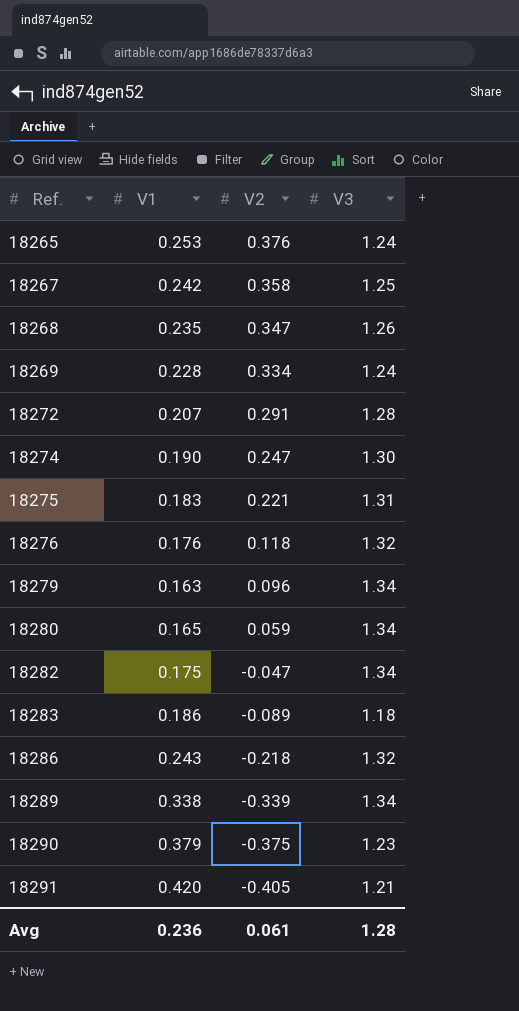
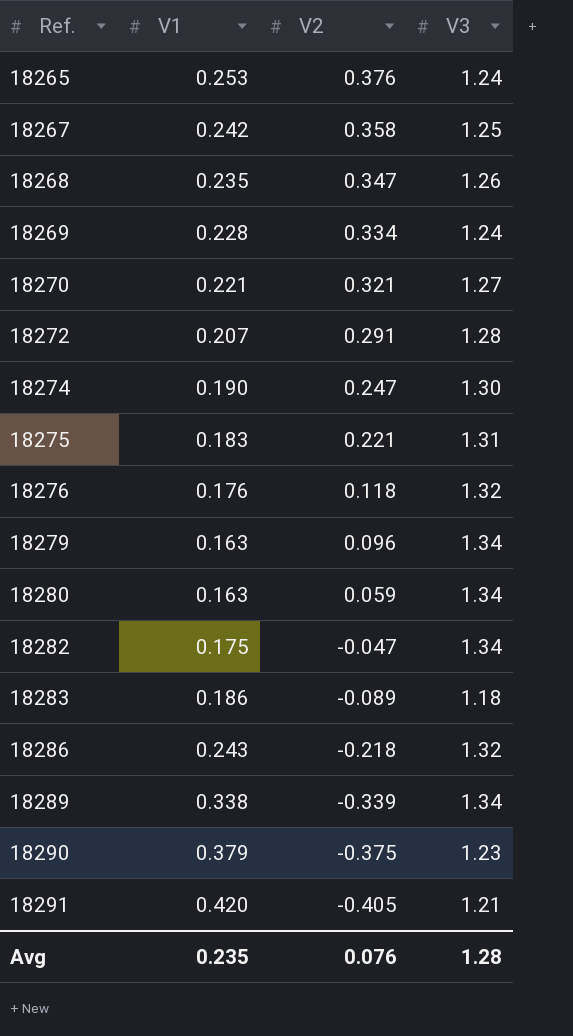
row 18270: none -> 0.221 | 0.321 | 1.27
18280 | V1: 0.165 -> 0.163
Avg | V1: 0.236 -> 0.235
Avg | V2: 0.061 -> 0.076

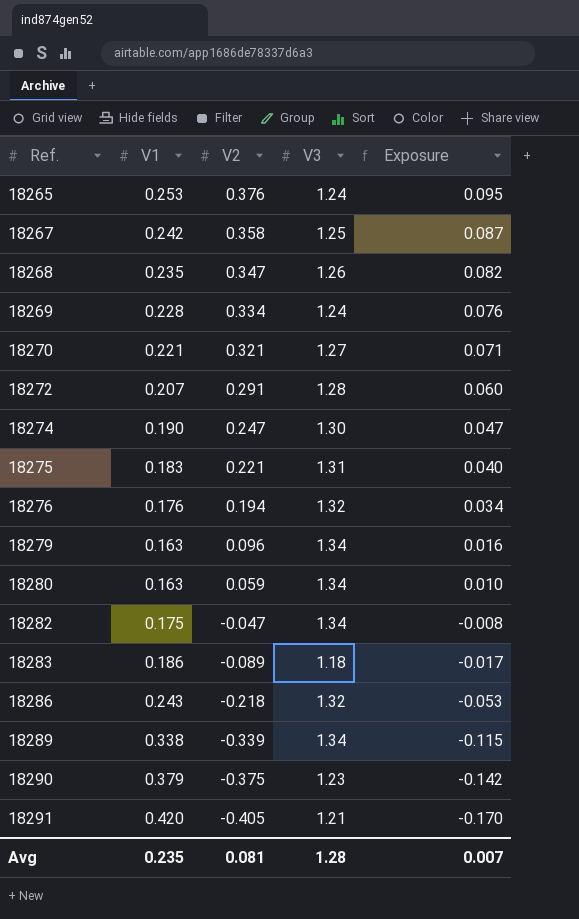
column Exposure | formula: none -> [V1] * [V2]
18276 | V2: 0.118 -> 0.194
Avg | V2: 0.076 -> 0.081

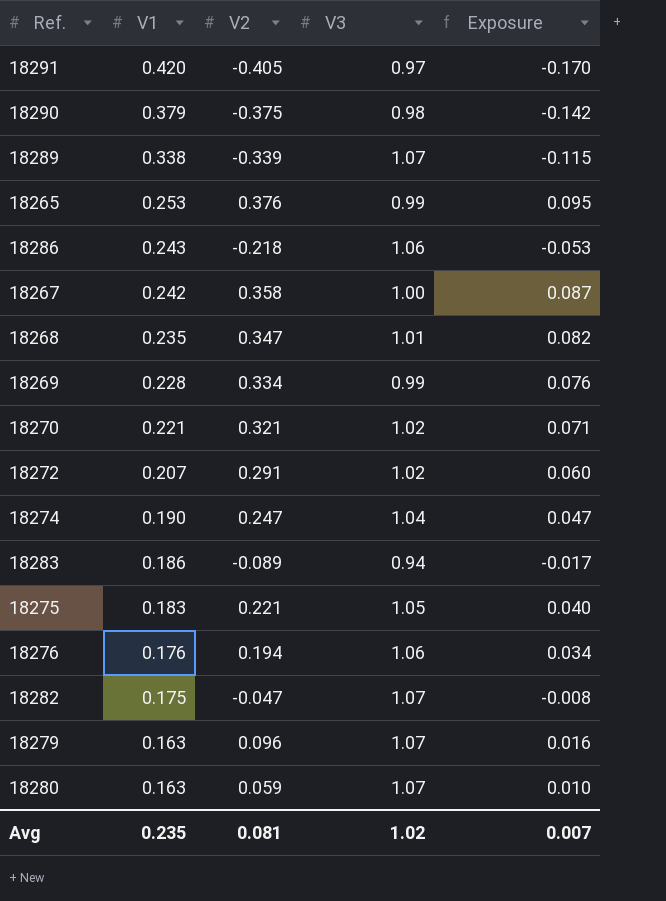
row order: Ref. ascending -> V1 descending
18291 | V3: 1.21 -> 0.97
18290 | V3: 1.23 -> 0.98
18289 | V3: 1.34 -> 1.07
18265 | V3: 1.24 -> 0.99
18286 | V3: 1.32 -> 1.06
18267 | V3: 1.25 -> 1.00
18268 | V3: 1.26 -> 1.01
18269 | V3: 1.24 -> 0.99
18270 | V3: 1.27 -> 1.02
18272 | V3: 1.28 -> 1.02
18274 | V3: 1.30 -> 1.04
18283 | V3: 1.18 -> 0.94
18275 | V3: 1.31 -> 1.05
18276 | V3: 1.32 -> 1.06
18282 | V3: 1.34 -> 1.07
18279 | V3: 1.34 -> 1.07
18280 | V3: 1.34 -> 1.07
Avg | V3: 1.28 -> 1.02

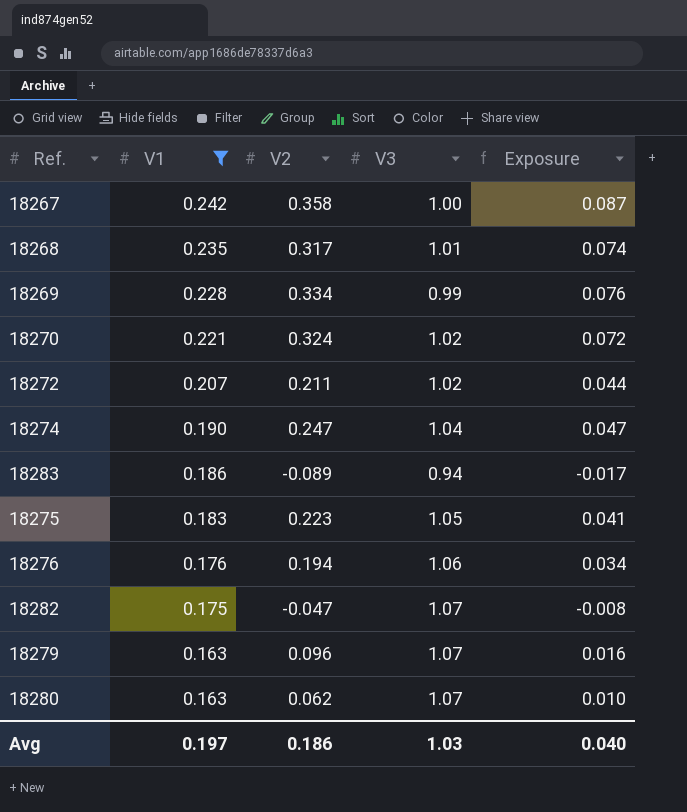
filter: none -> V1 <= 0.242
18268 | V2: 0.347 -> 0.317
18268 | Exposure: 0.082 -> 0.074
18270 | V2: 0.321 -> 0.324
18270 | Exposure: 0.071 -> 0.072
18272 | V2: 0.291 -> 0.211
18272 | Exposure: 0.060 -> 0.044
18275 | V2: 0.221 -> 0.223
18275 | Exposure: 0.040 -> 0.041
18280 | V2: 0.059 -> 0.062
Avg | V1: 0.235 -> 0.197
Avg | V2: 0.081 -> 0.186
Avg | V3: 1.02 -> 1.03
Avg | Exposure: 0.007 -> 0.040

